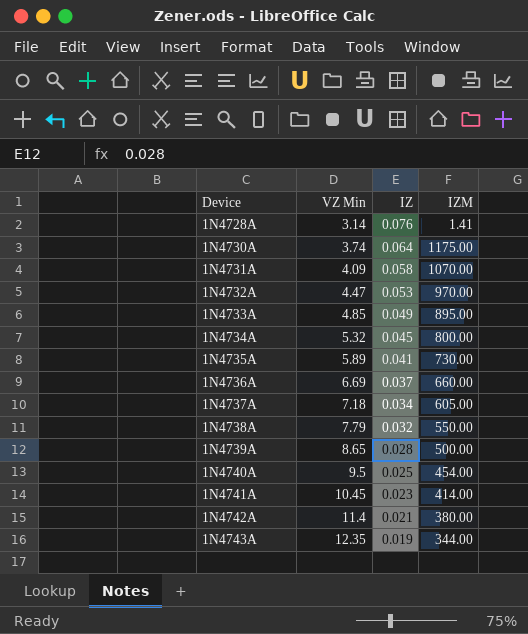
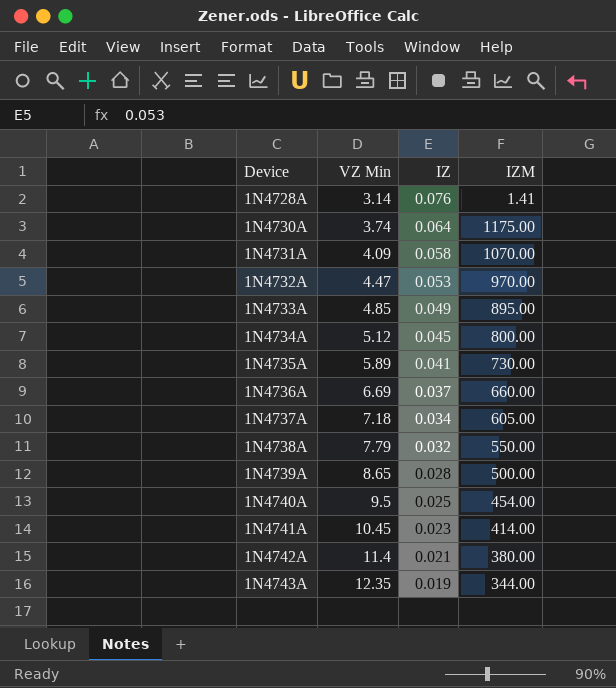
1N4734A | VZ Min: 5.32 -> 5.12

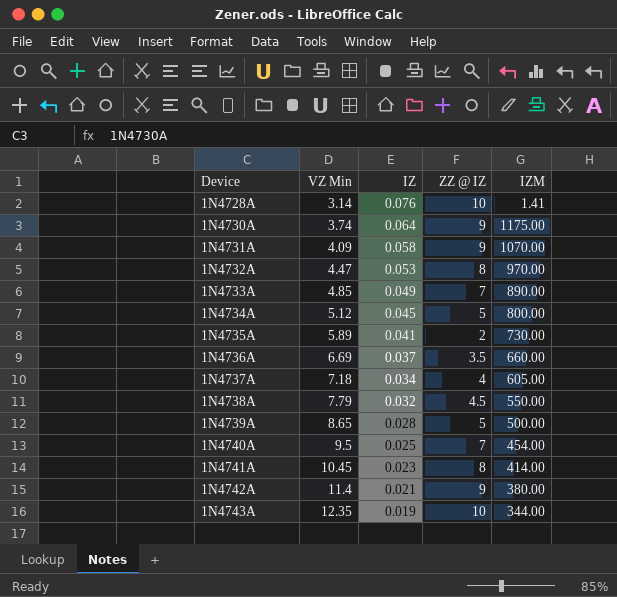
column ZZ @ IZ | position: none -> 4
1N4733A | IZM: 895.00 -> 890.00

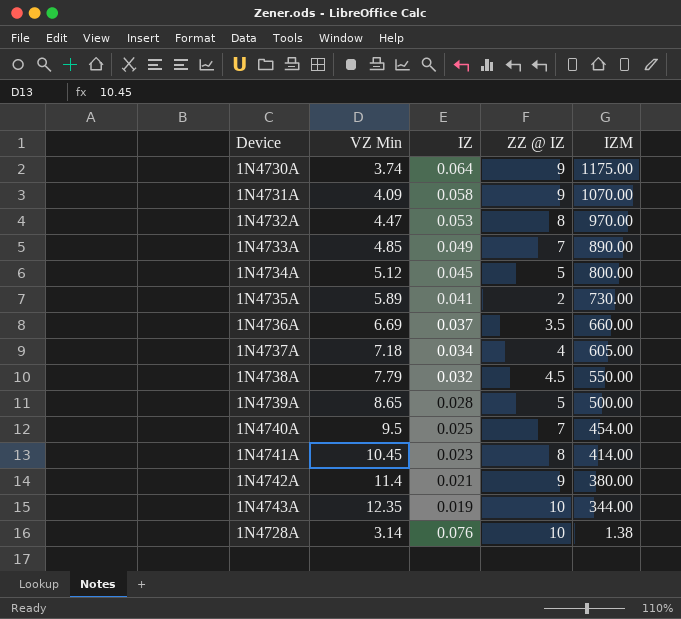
row order: Device ascending -> IZM descending
1N4728A | IZM: 1.41 -> 1.38

